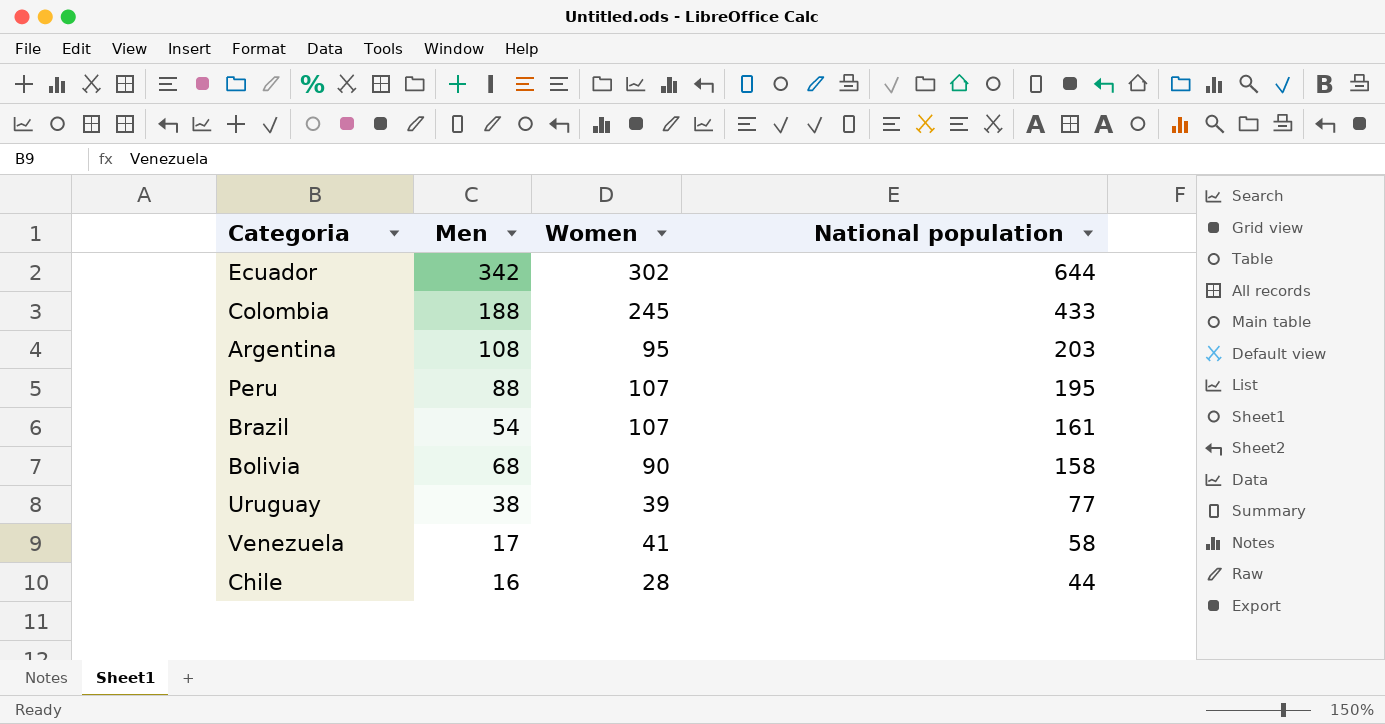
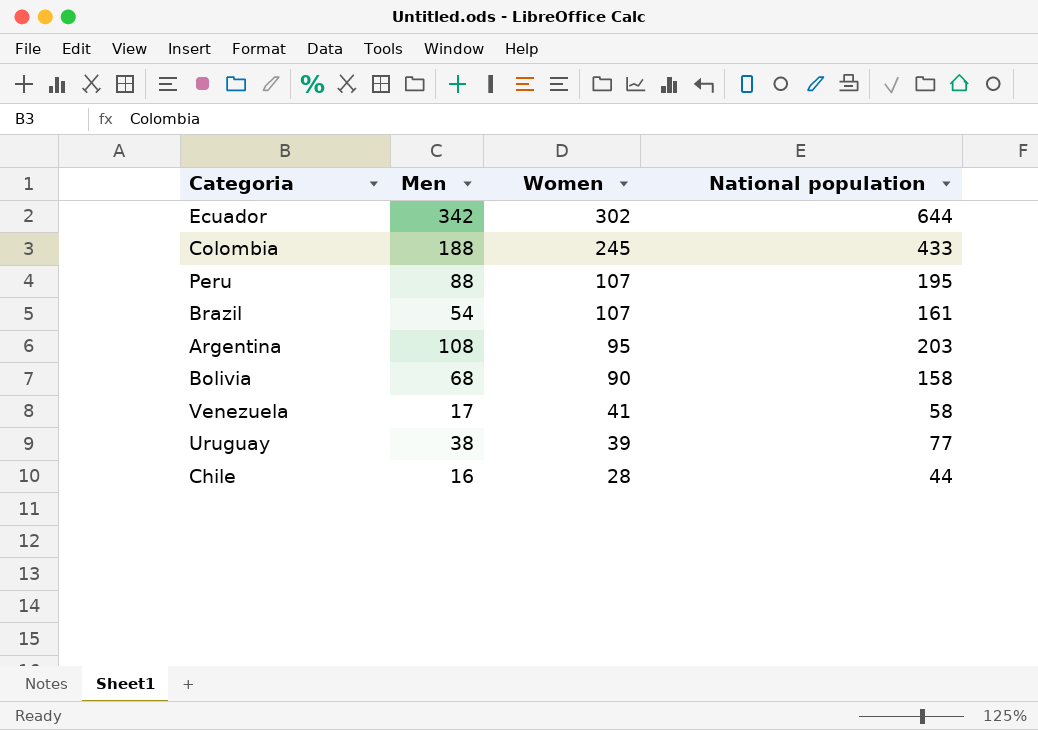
row order: National population descending -> Women descending

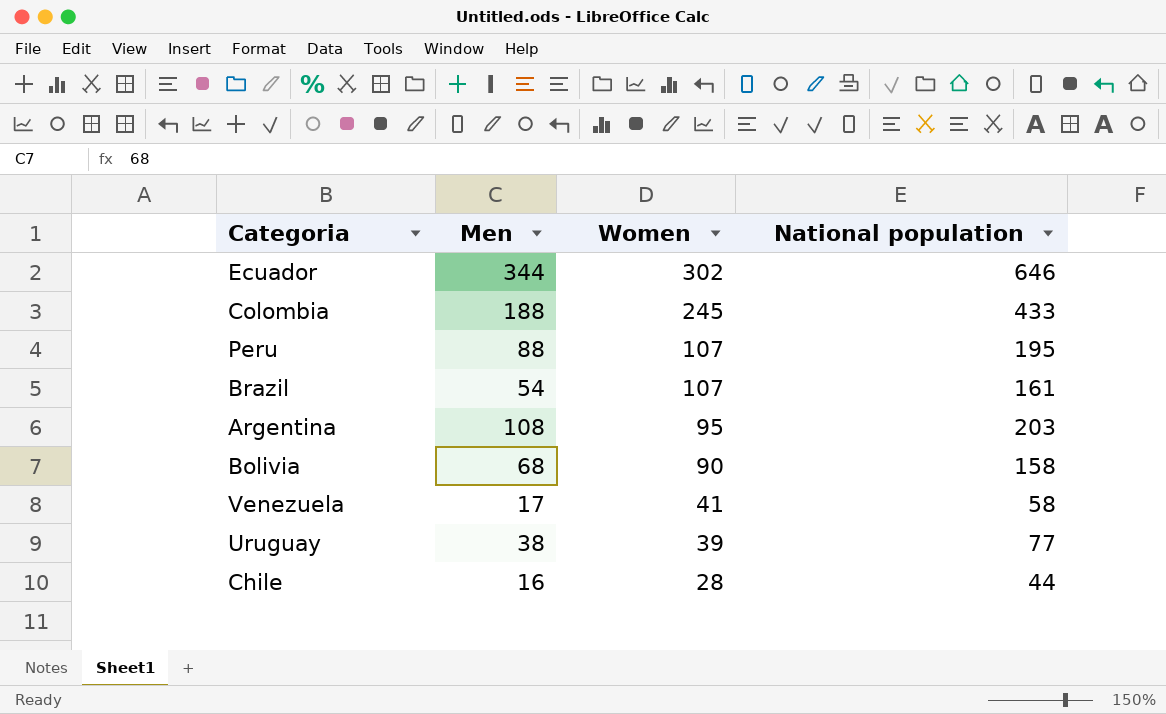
Ecuador | Men: 342 -> 344
Ecuador | National population: 644 -> 646

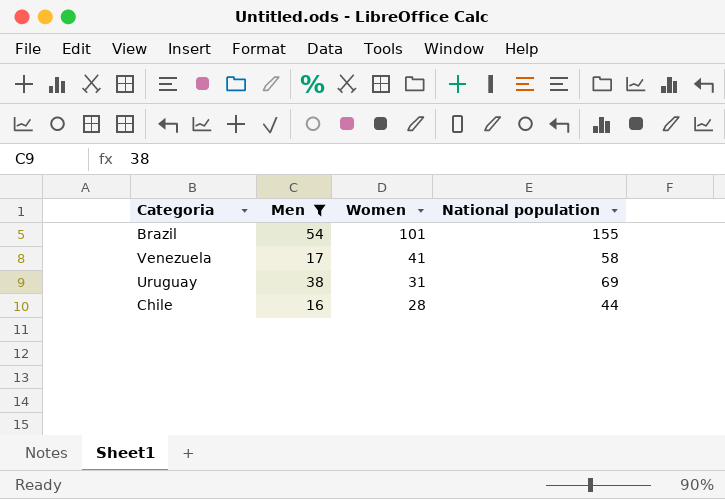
filter: none -> Men <= 54
Brazil | Women: 107 -> 101
Brazil | National population: 161 -> 155
Uruguay | Women: 39 -> 31
Uruguay | National population: 77 -> 69

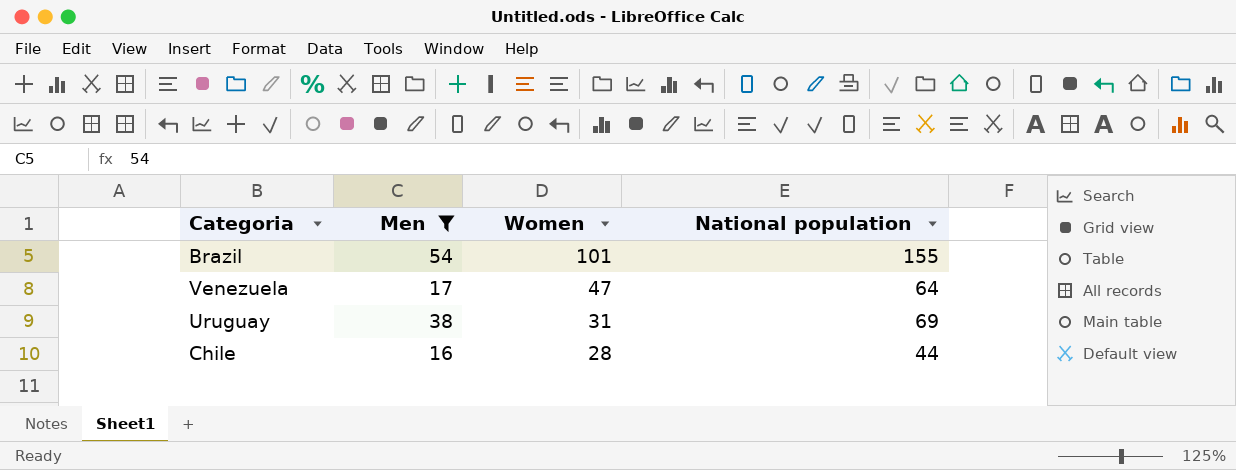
Venezuela | Women: 41 -> 47
Venezuela | National population: 58 -> 64

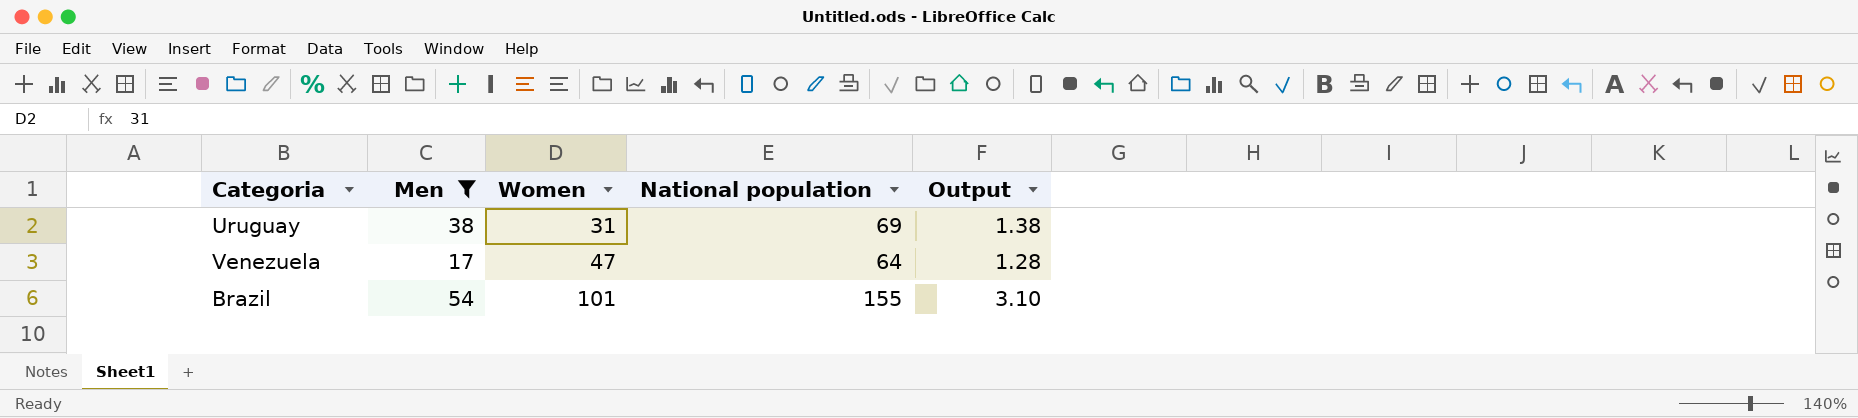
row order: Women descending -> Women ascending
column Output | formula: none -> [National population] * 0.02
row Chile: 16 | 28 | 44 -> none

